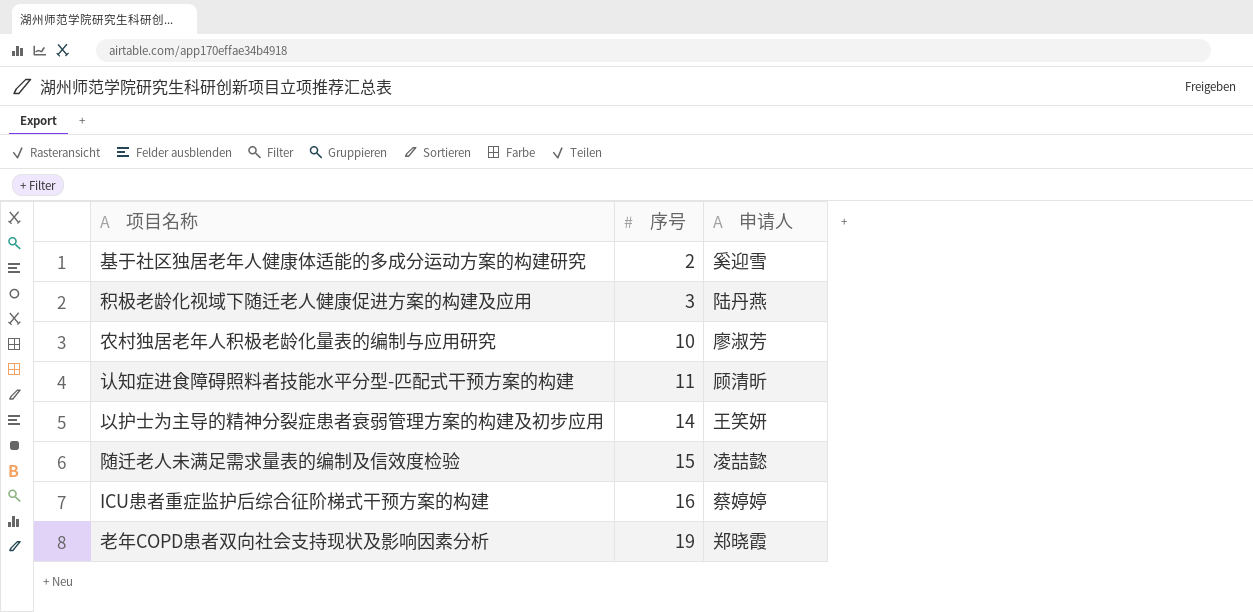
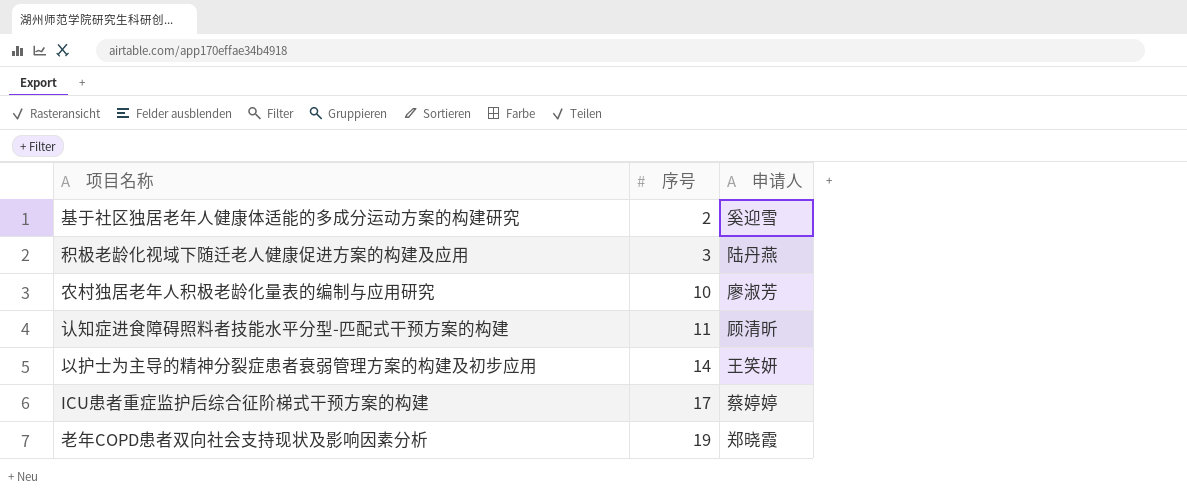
row 随迁老人未满足需求量表的编制及信效度检验: 15 | 凌喆懿 -> none
ICU患者重症监护后综合征阶梯式干预方案的构建 | 序号: 16 -> 17

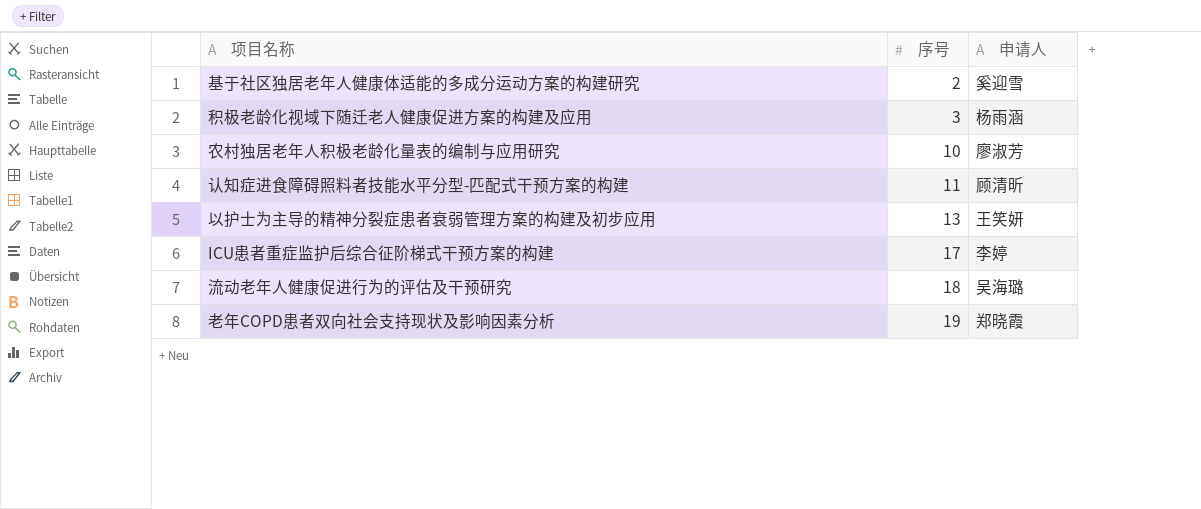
积极老龄化视域下随迁老人健康促进方案的构建及应用 | 申请人: 陆丹燕 -> 杨雨涵
以护士为主导的精神分裂症患者衰弱管理方案的构建及初步应用 | 序号: 14 -> 13
ICU患者重症监护后综合征阶梯式干预方案的构建 | 申请人: 蔡婷婷 -> 李婷
row 流动老年人健康促进行为的评估及干预研究: none -> 18 | 吴海璐

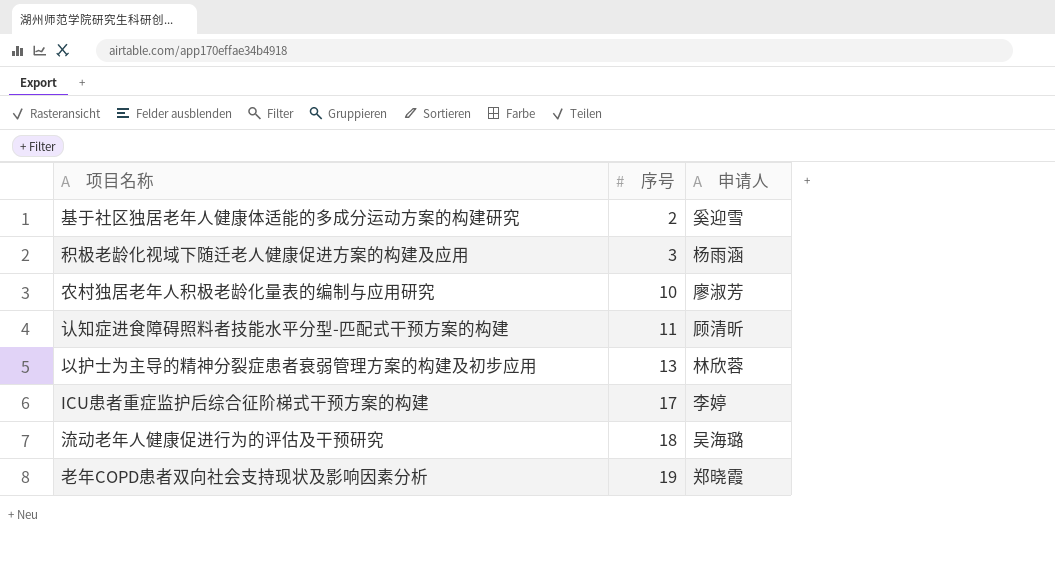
以护士为主导的精神分裂症患者衰弱管理方案的构建及初步应用 | 申请人: 王笑妍 -> 林欣蓉

